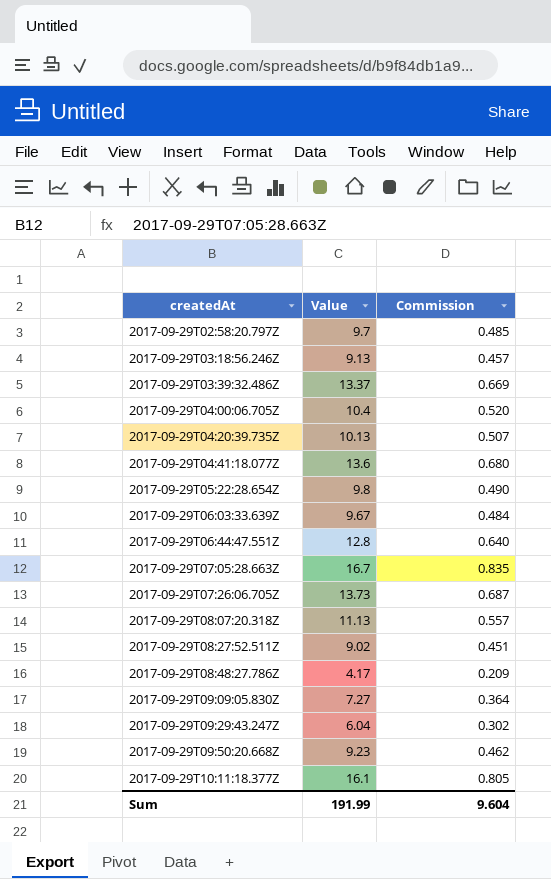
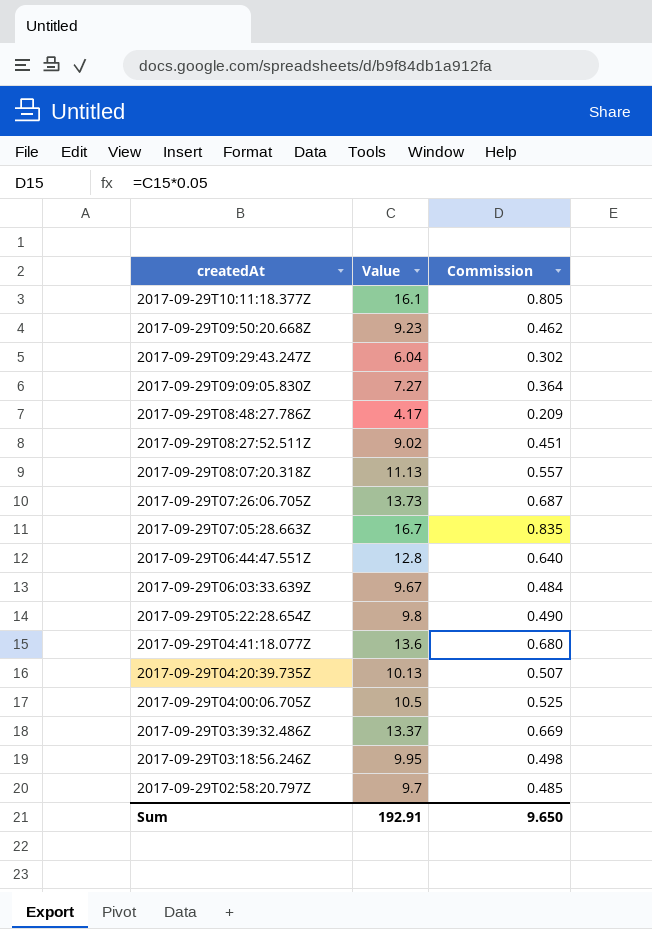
row order: createdAt ascending -> createdAt descending
2017-09-29T04:00:06.705Z | Value: 10.4 -> 10.5
2017-09-29T04:00:06.705Z | Commission: 0.520 -> 0.525
2017-09-29T03:18:56.246Z | Value: 9.13 -> 9.95
2017-09-29T03:18:56.246Z | Commission: 0.457 -> 0.498
Sum | Value: 191.99 -> 192.91
Sum | Commission: 9.604 -> 9.650

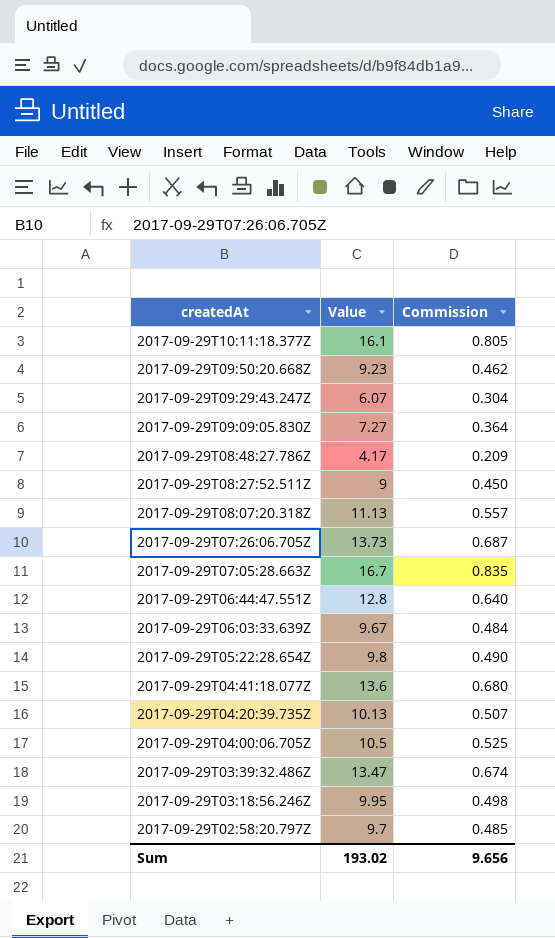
2017-09-29T09:29:43.247Z | Value: 6.04 -> 6.07
2017-09-29T09:29:43.247Z | Commission: 0.302 -> 0.304
2017-09-29T08:27:52.511Z | Value: 9.02 -> 9
2017-09-29T08:27:52.511Z | Commission: 0.451 -> 0.450
2017-09-29T03:39:32.486Z | Value: 13.37 -> 13.47
2017-09-29T03:39:32.486Z | Commission: 0.669 -> 0.674
Sum | Value: 192.91 -> 193.02
Sum | Commission: 9.650 -> 9.656

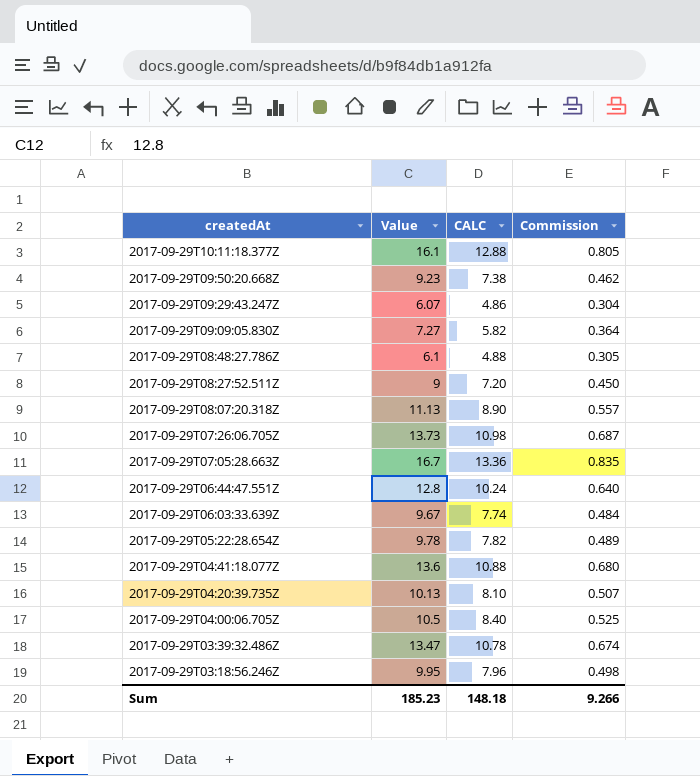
column CALC | formula: none -> [Value] * 0.8
row 2017-09-29T02:58:20.797Z: 9.7 | 0.485 -> none
2017-09-29T08:48:27.786Z | Value: 4.17 -> 6.1
2017-09-29T08:48:27.786Z | Commission: 0.209 -> 0.305
2017-09-29T05:22:28.654Z | Value: 9.8 -> 9.78
2017-09-29T05:22:28.654Z | Commission: 0.490 -> 0.489
Sum | Value: 193.02 -> 185.23
Sum | Commission: 9.656 -> 9.266

